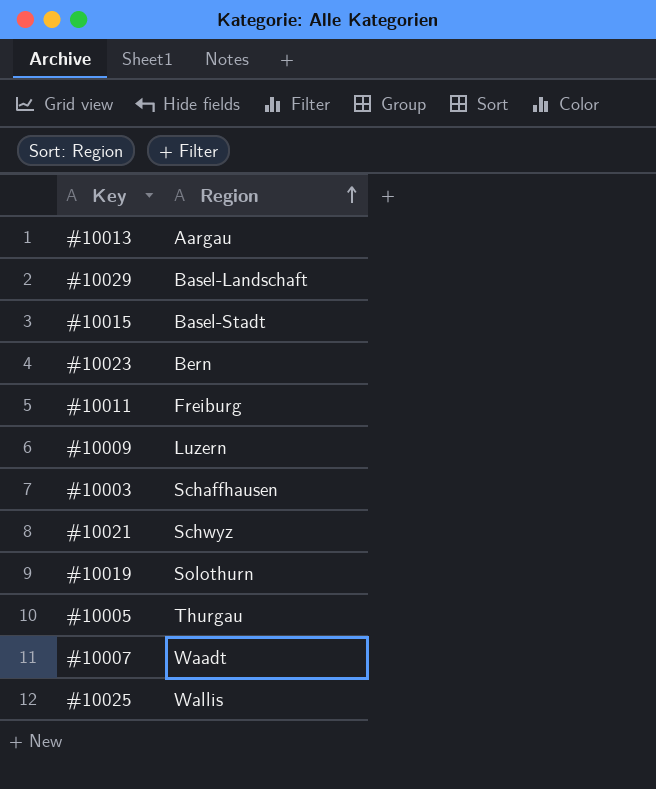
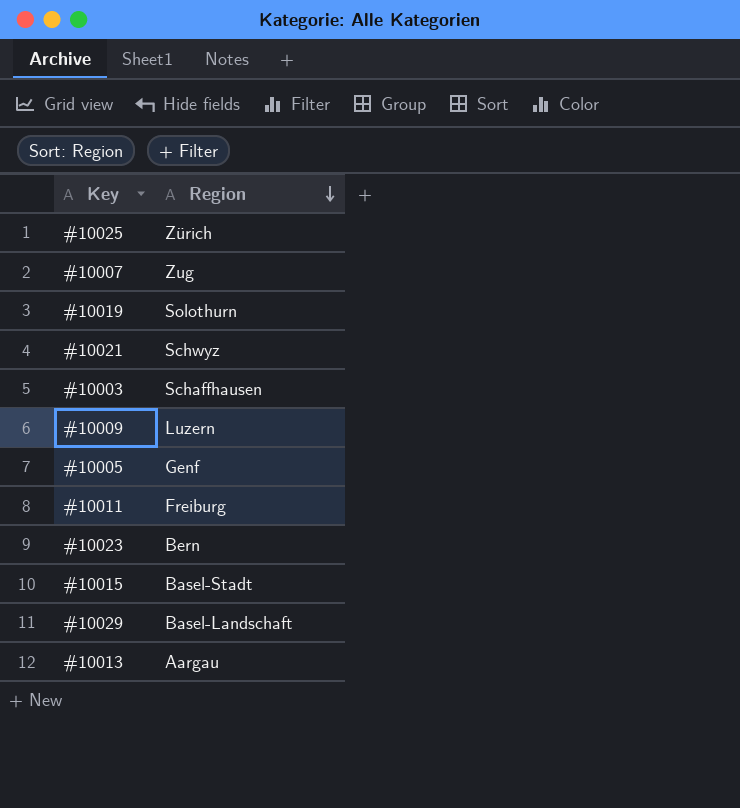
row order: Region ascending -> Region descending
#10025 | Region: Wallis -> Zürich
#10007 | Region: Waadt -> Zug
#10005 | Region: Thurgau -> Genf

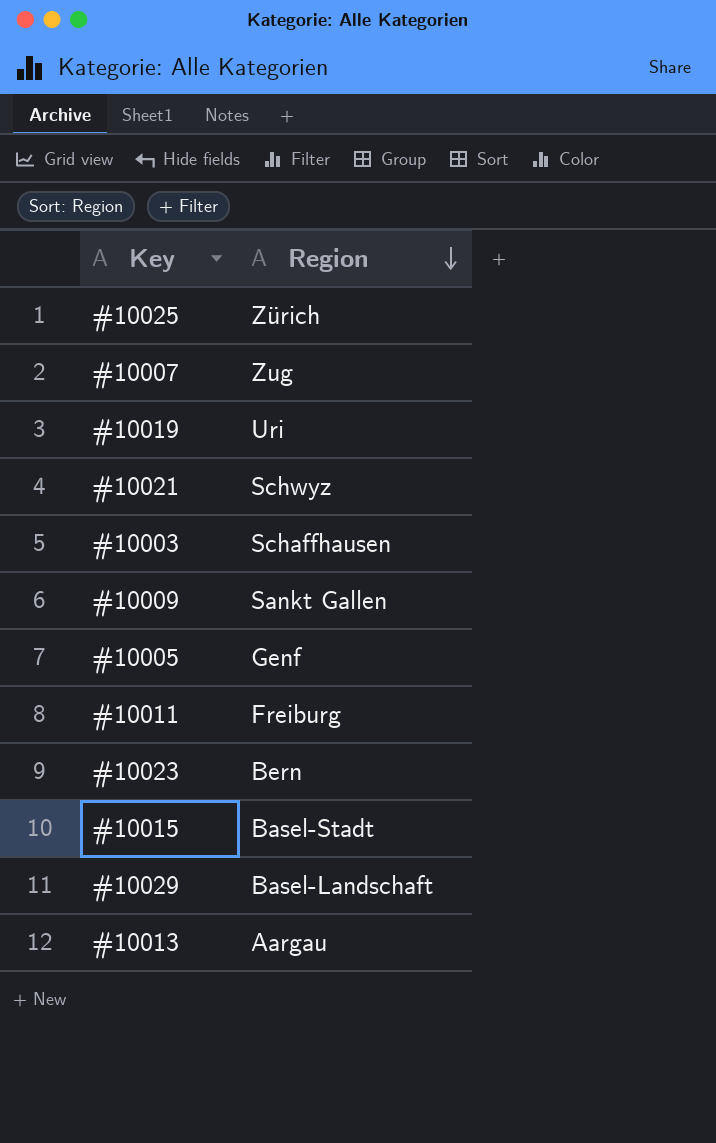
#10019 | Region: Solothurn -> Uri
#10009 | Region: Luzern -> Sankt Gallen

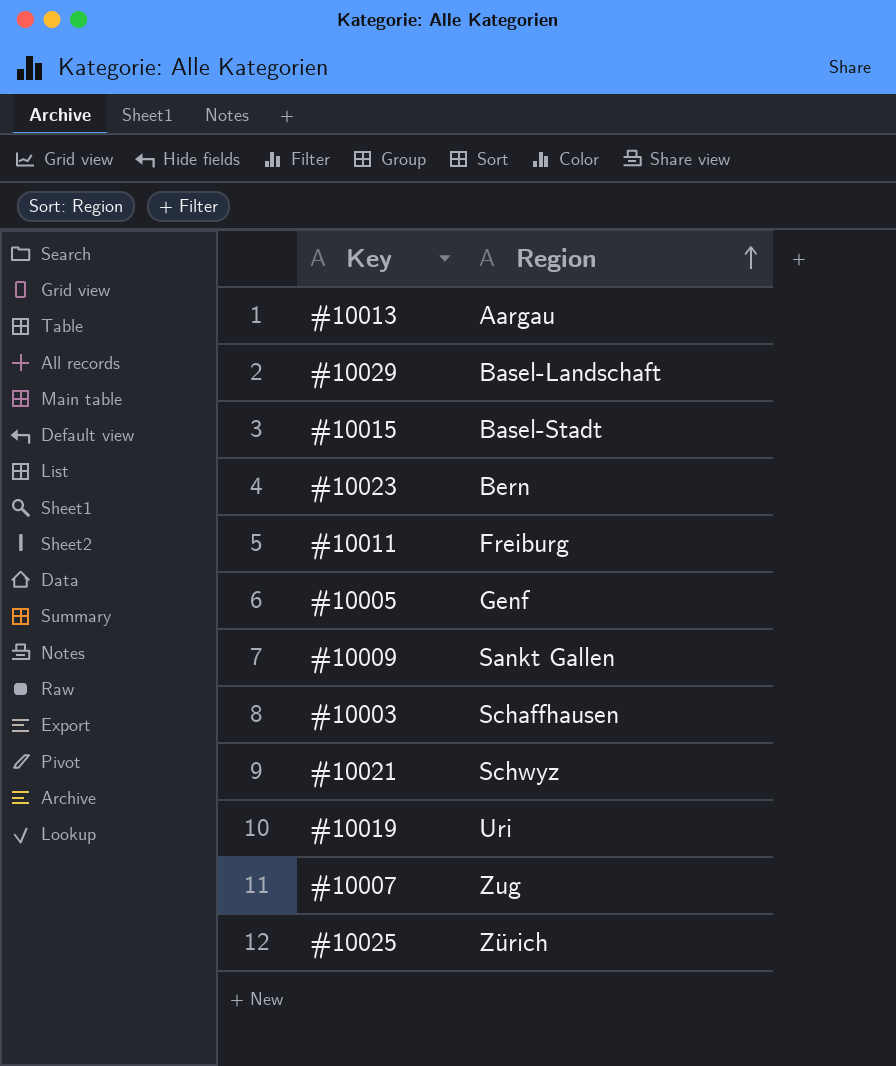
row order: Region descending -> Region ascending

